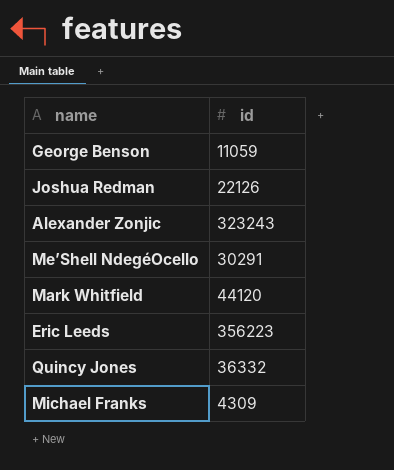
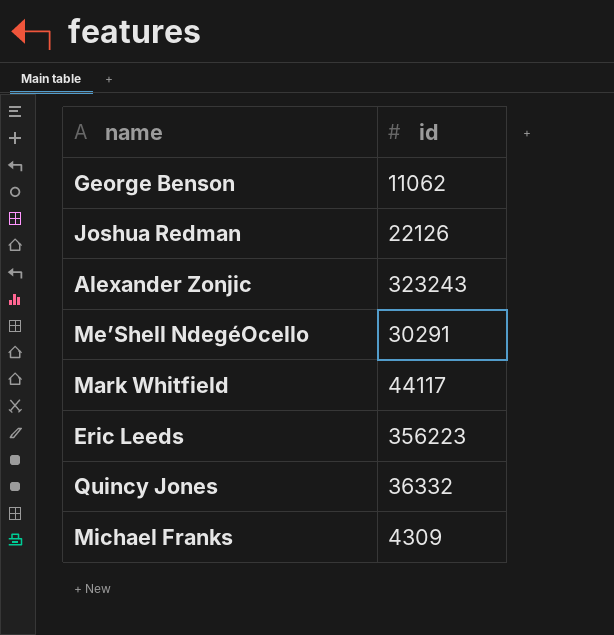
George Benson | id: 11059 -> 11062
Mark Whitfield | id: 44120 -> 44117

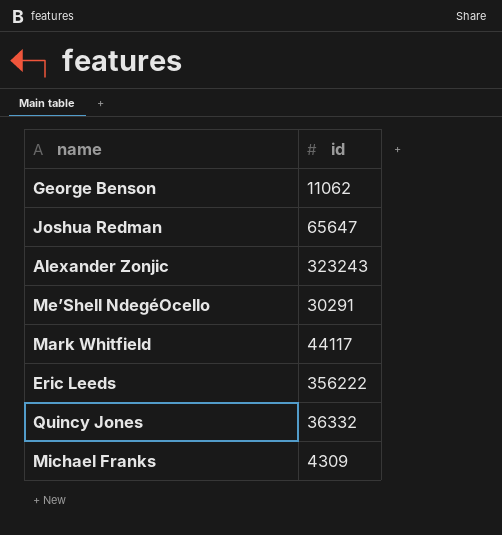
Joshua Redman | id: 22126 -> 65647
Eric Leeds | id: 356223 -> 356222

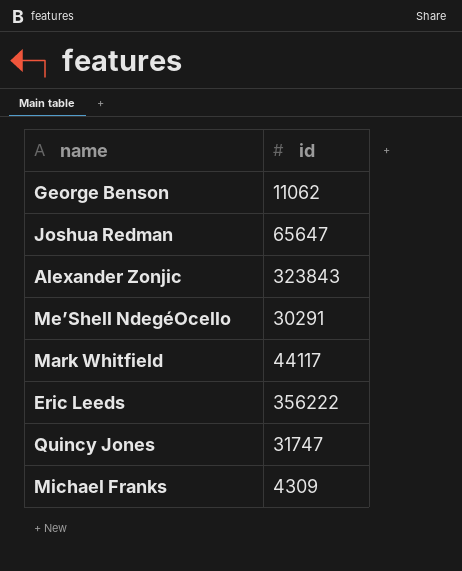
Alexander Zonjic | id: 323243 -> 323843
Quincy Jones | id: 36332 -> 31747

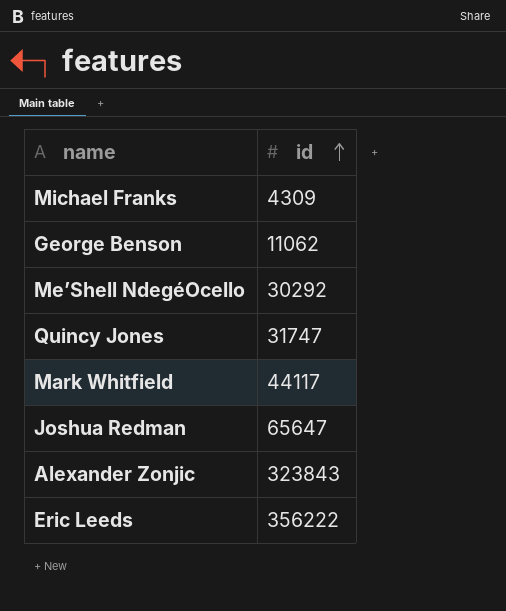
row order: none -> id ascending
Me’Shell NdegéOcello | id: 30291 -> 30292

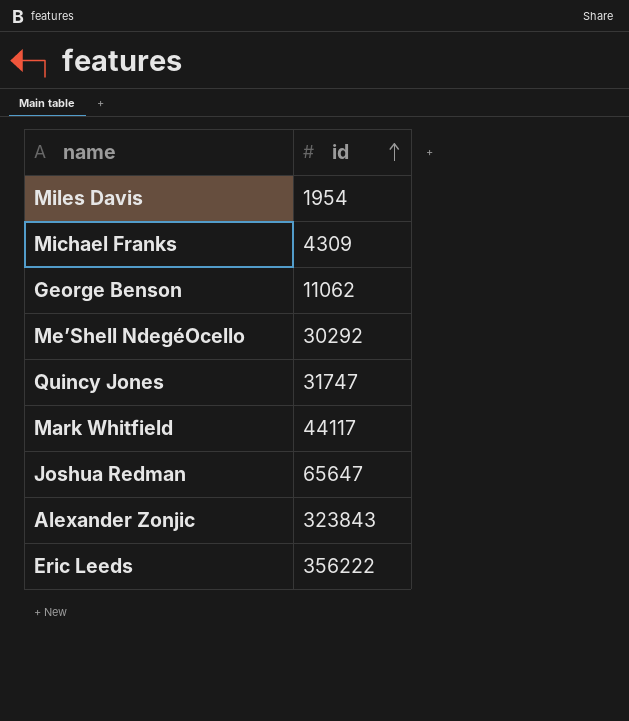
row Miles Davis: none -> 1954

